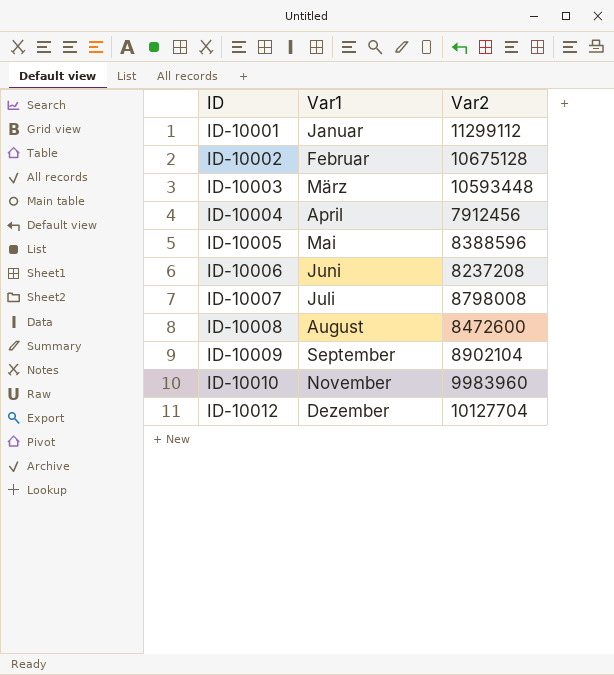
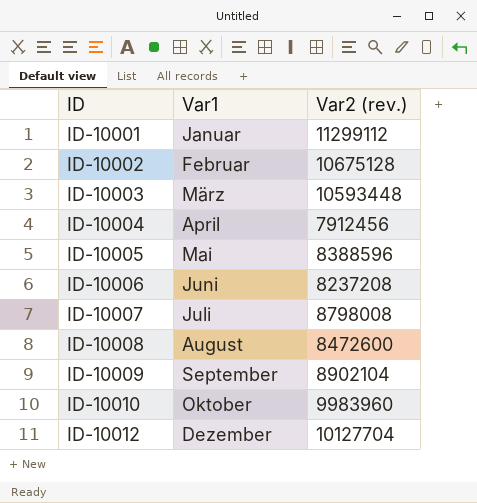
column name: Var2 -> Var2 (rev.)
ID-10010 | Var1: November -> Oktober

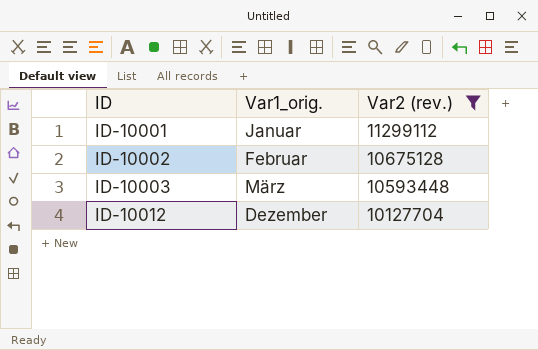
filter: none -> Var2 (rev.) >= 10127704
column name: Var1 -> Var1_orig.

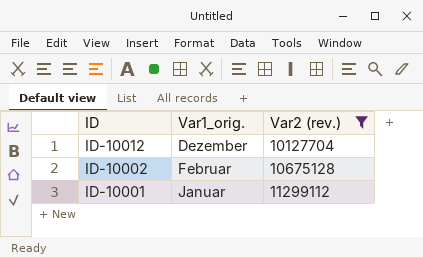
row order: ID ascending -> ID descending
row ID-10003: März | 10593448 -> none

